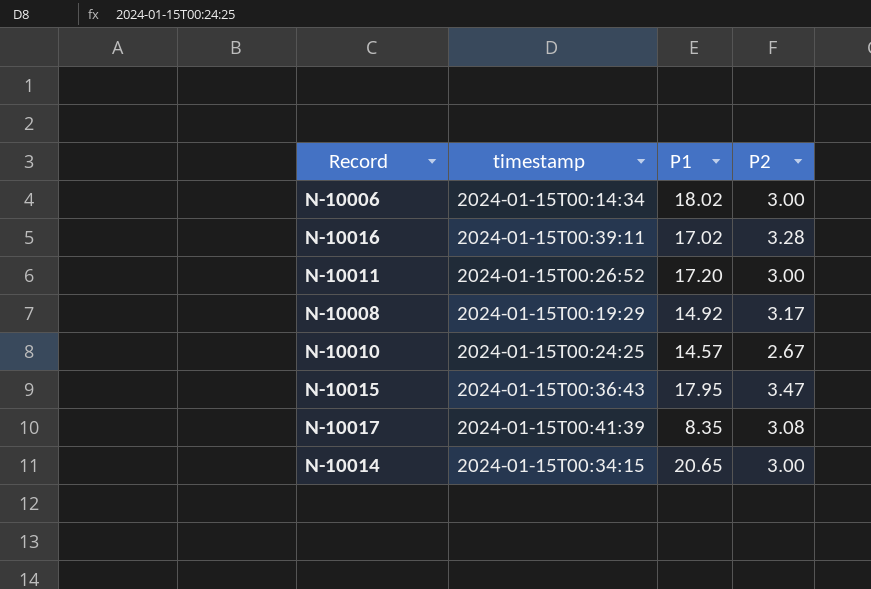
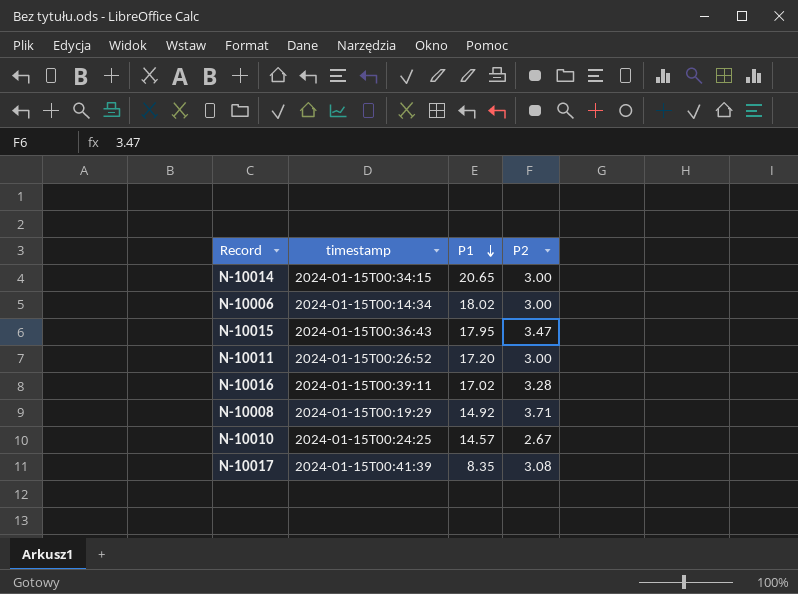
row order: none -> P1 descending
N-10008 | P2: 3.17 -> 3.71

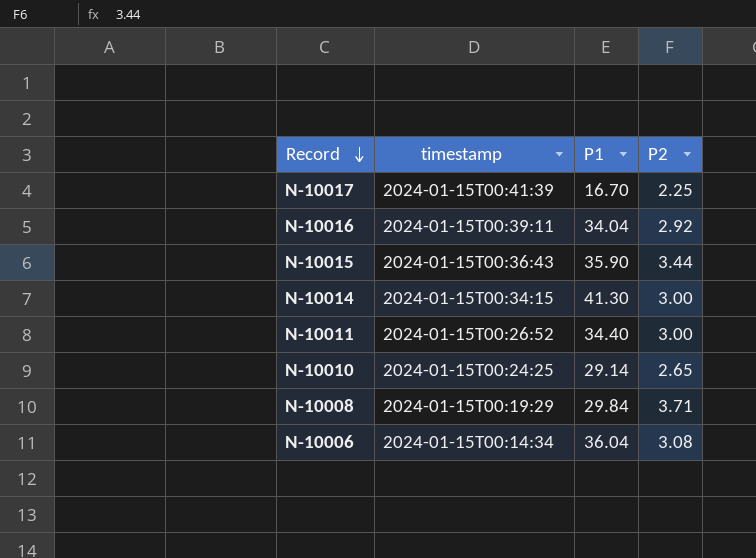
row order: P1 descending -> Record descending
N-10017 | P1: 8.35 -> 16.70
N-10017 | P2: 3.08 -> 2.25
N-10016 | P1: 17.02 -> 34.04
N-10016 | P2: 3.28 -> 2.92
N-10015 | P1: 17.95 -> 35.90
N-10015 | P2: 3.47 -> 3.44
N-10014 | P1: 20.65 -> 41.30
N-10011 | P1: 17.20 -> 34.40
N-10010 | P1: 14.57 -> 29.14
N-10010 | P2: 2.67 -> 2.65
N-10008 | P1: 14.92 -> 29.84
N-10006 | P1: 18.02 -> 36.04
N-10006 | P2: 3.00 -> 3.08

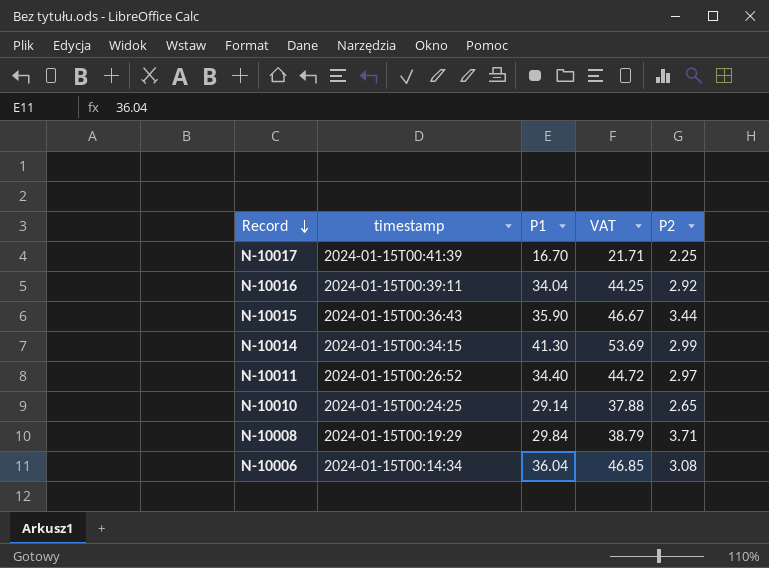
column VAT | formula: none -> [P1] * 1.3
N-10014 | P2: 3.00 -> 2.99
N-10011 | P2: 3.00 -> 2.97

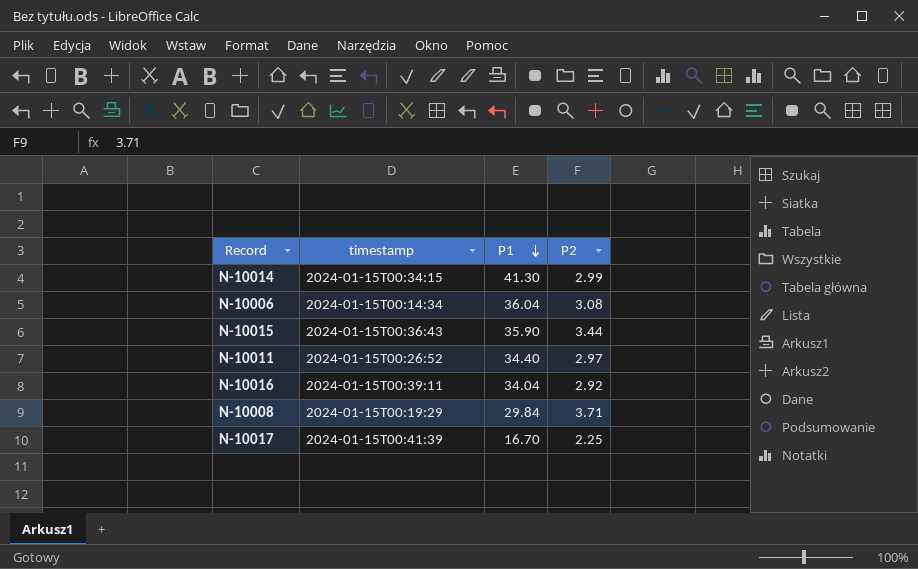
row order: Record descending -> P1 descending
column VAT | formula: [P1] * 1.3 -> none
row N-10010: 2024-01-15T00:24:25 | 29.14 | 37.88 | 2.65 -> none

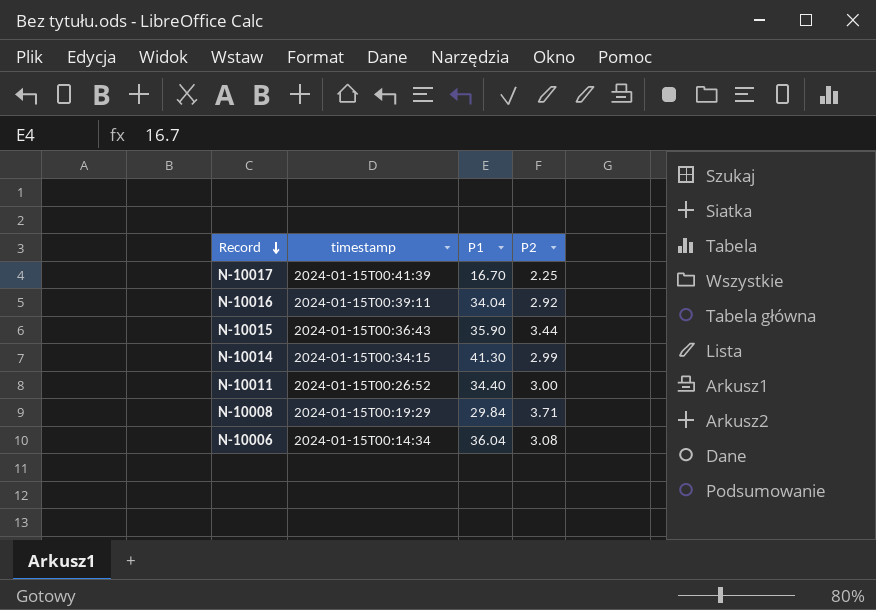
row order: P1 descending -> Record descending
N-10011 | P2: 2.97 -> 3.00

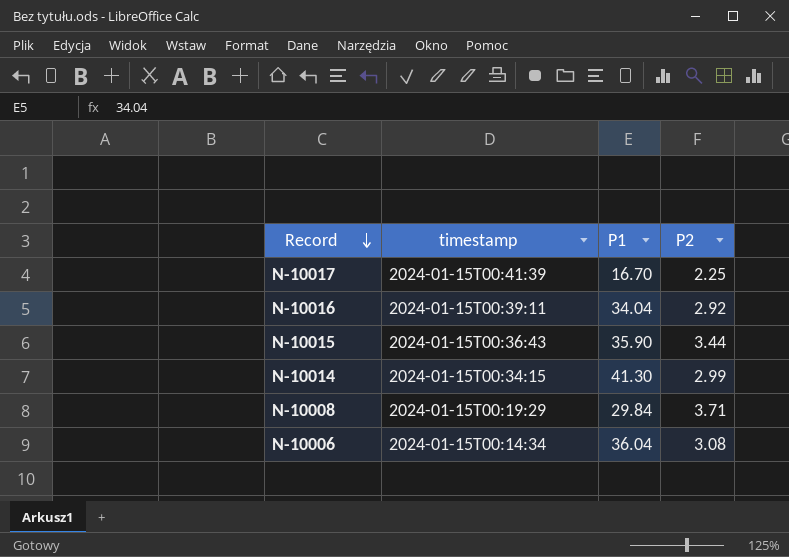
row N-10011: 2024-01-15T00:26:52 | 34.40 | 3.00 -> none

